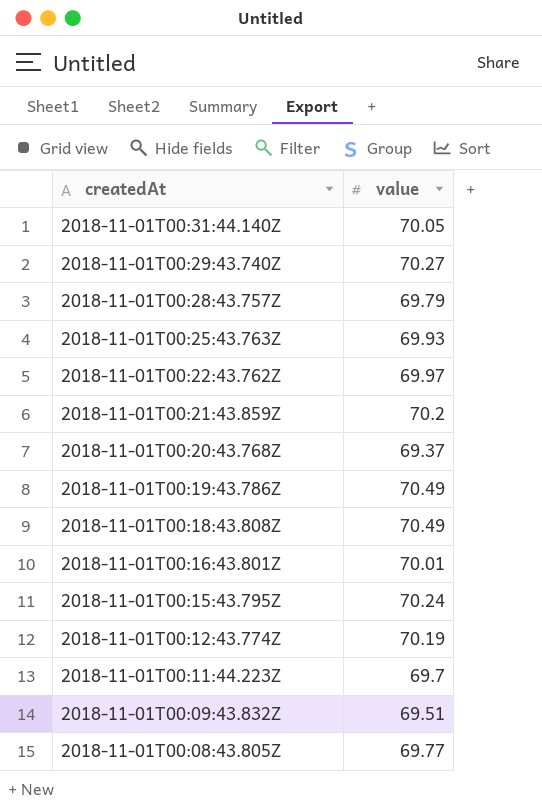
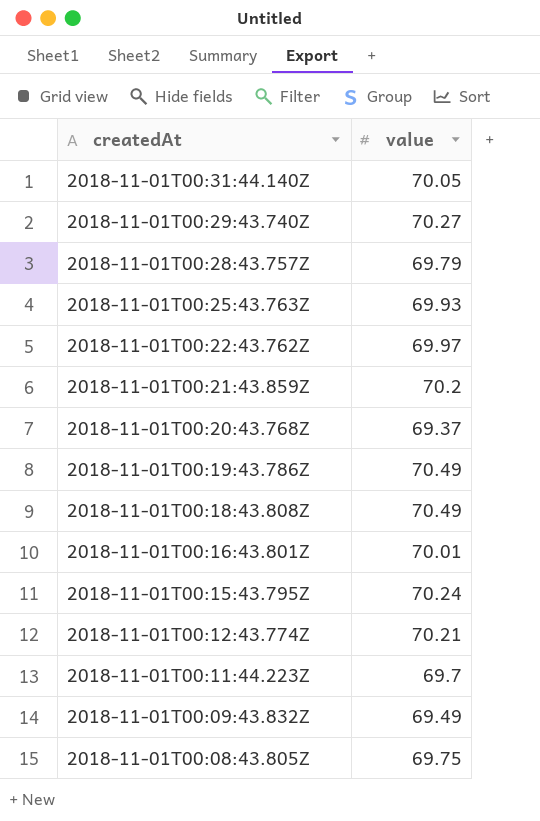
2018-11-01T00:12:43.774Z | value: 70.19 -> 70.21
2018-11-01T00:09:43.832Z | value: 69.51 -> 69.49
2018-11-01T00:08:43.805Z | value: 69.77 -> 69.75

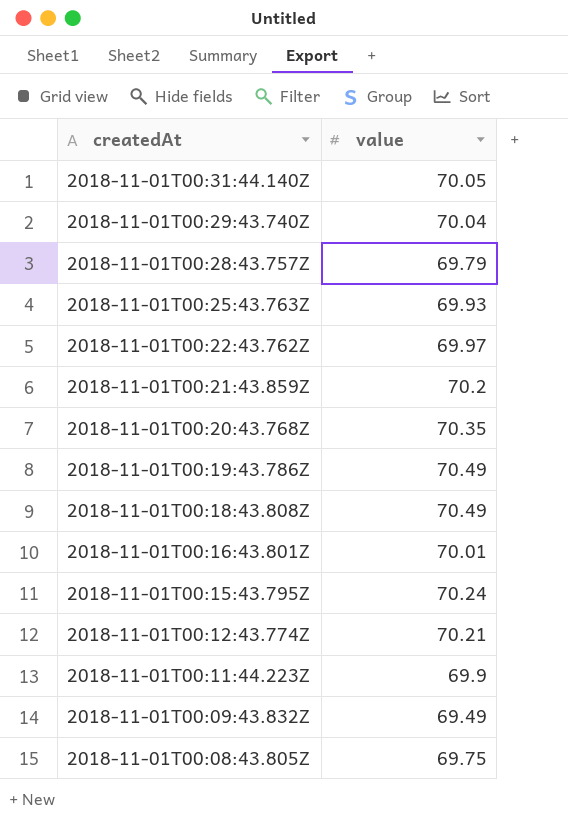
2018-11-01T00:29:43.740Z | value: 70.27 -> 70.04
2018-11-01T00:20:43.768Z | value: 69.37 -> 70.35
2018-11-01T00:11:44.223Z | value: 69.7 -> 69.9

